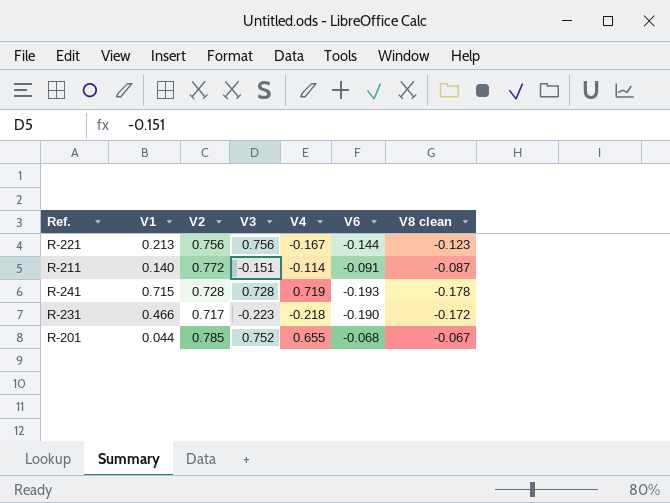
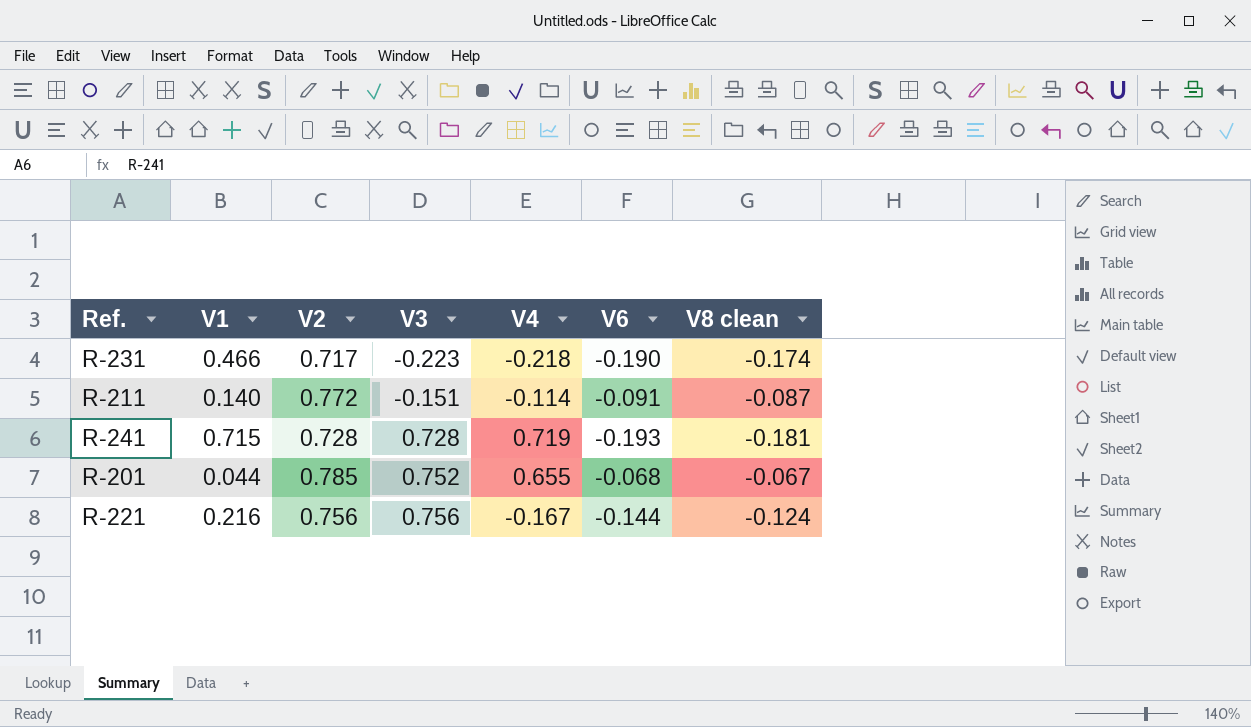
row order: none -> V3 ascending
R-231 | V8 clean: -0.172 -> -0.174
R-241 | V8 clean: -0.178 -> -0.181
R-221 | V1: 0.213 -> 0.216
R-221 | V8 clean: -0.123 -> -0.124

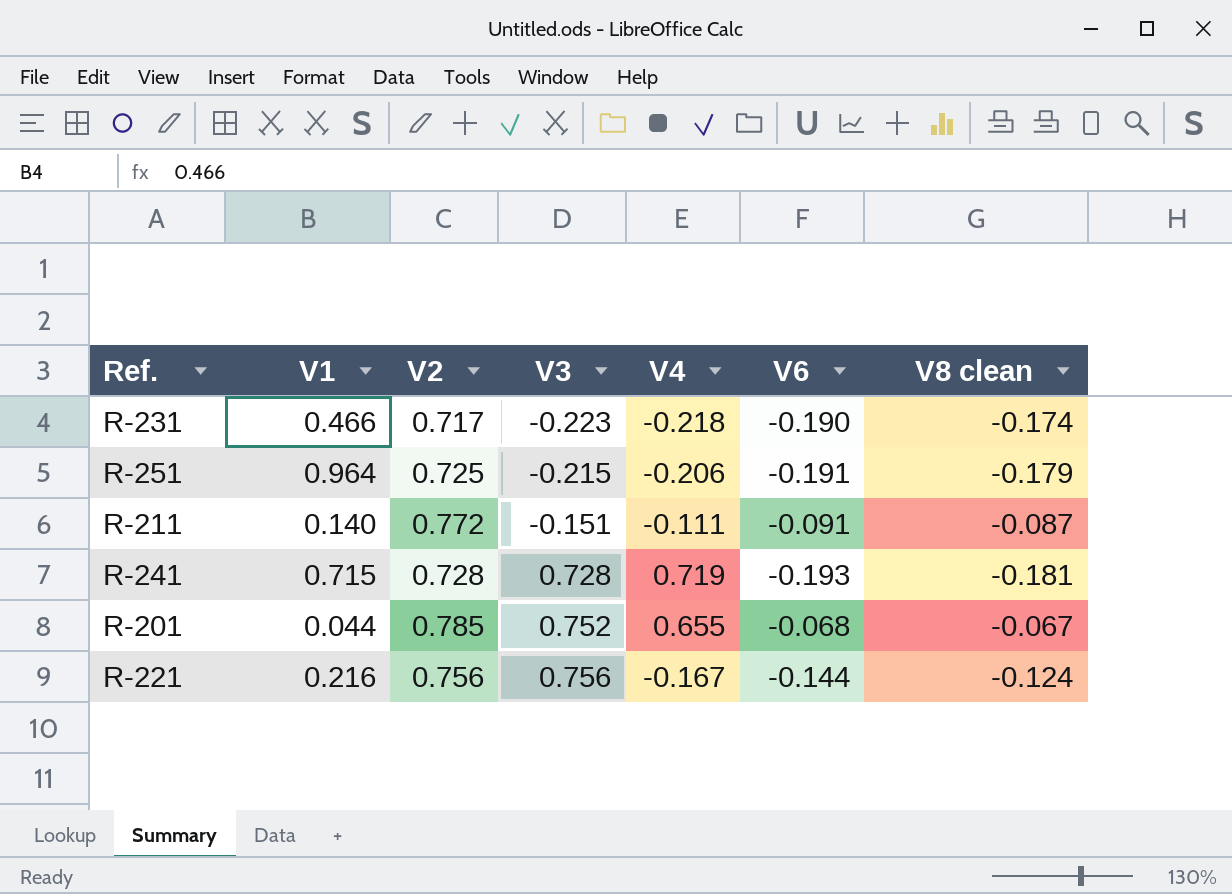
row R-251: none -> 0.964 | 0.725 | -0.215 | -0.206 | -0.191 | -0.179
R-211 | V4: -0.114 -> -0.111

